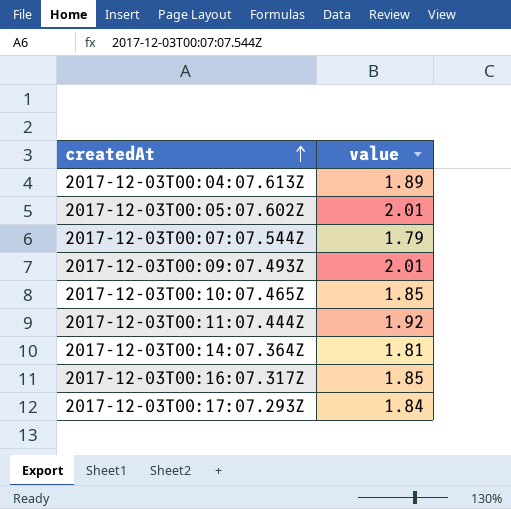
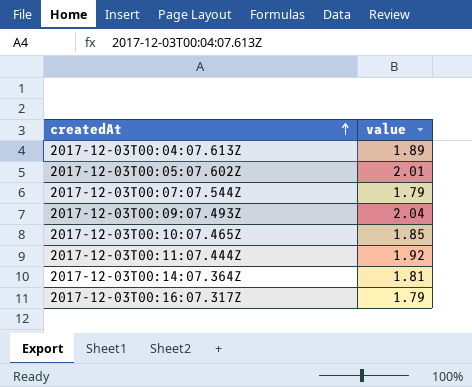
row 2017-12-03T00:17:07.293Z: 1.84 -> none
2017-12-03T00:09:07.493Z | value: 2.01 -> 2.04
2017-12-03T00:16:07.317Z | value: 1.85 -> 1.79

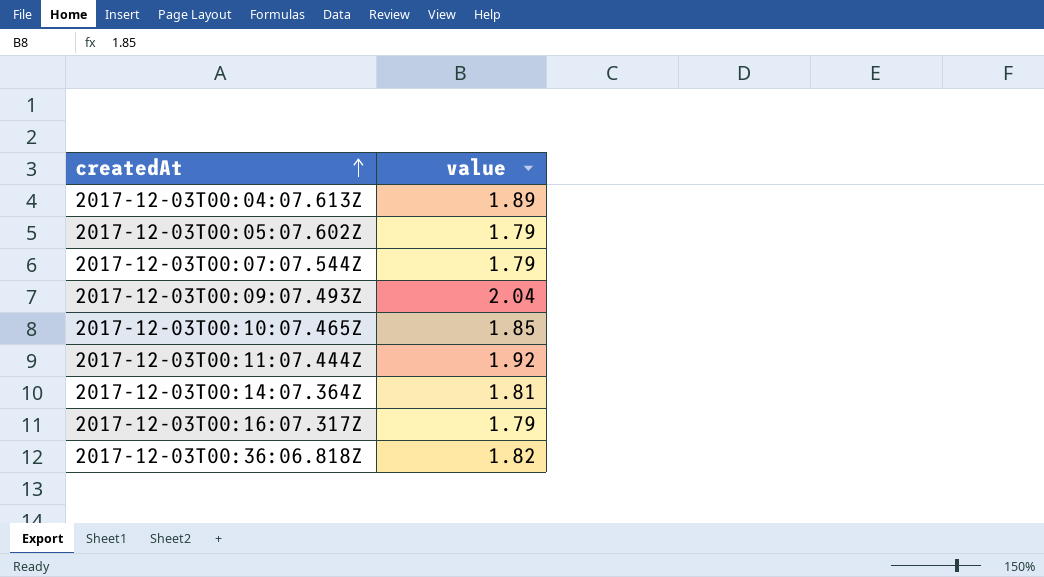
2017-12-03T00:05:07.602Z | value: 2.01 -> 1.79
row 2017-12-03T00:36:06.818Z: none -> 1.82

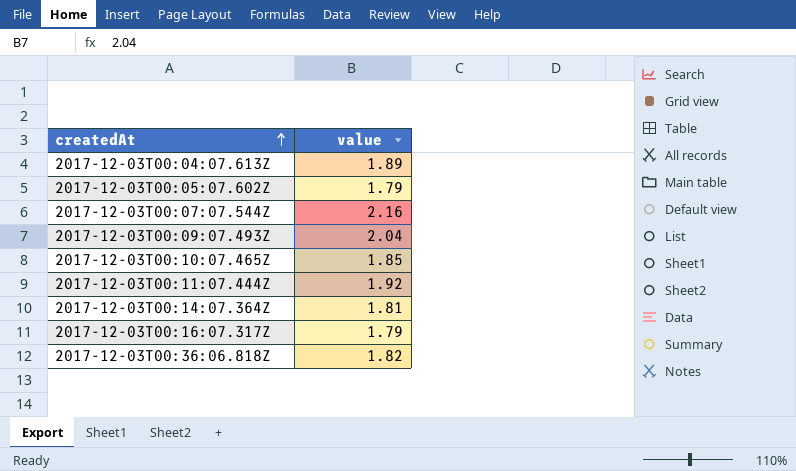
2017-12-03T00:07:07.544Z | value: 1.79 -> 2.16

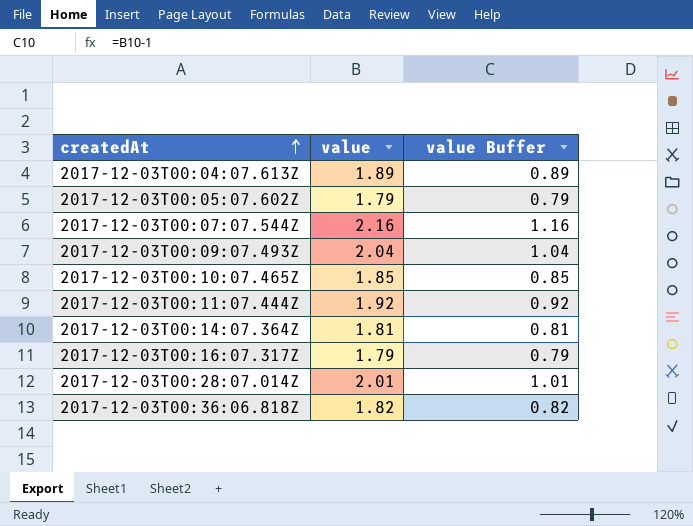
column value Buffer | formula: none -> [value] - 1
row 2017-12-03T00:28:07.014Z: none -> 2.01 | 1.01

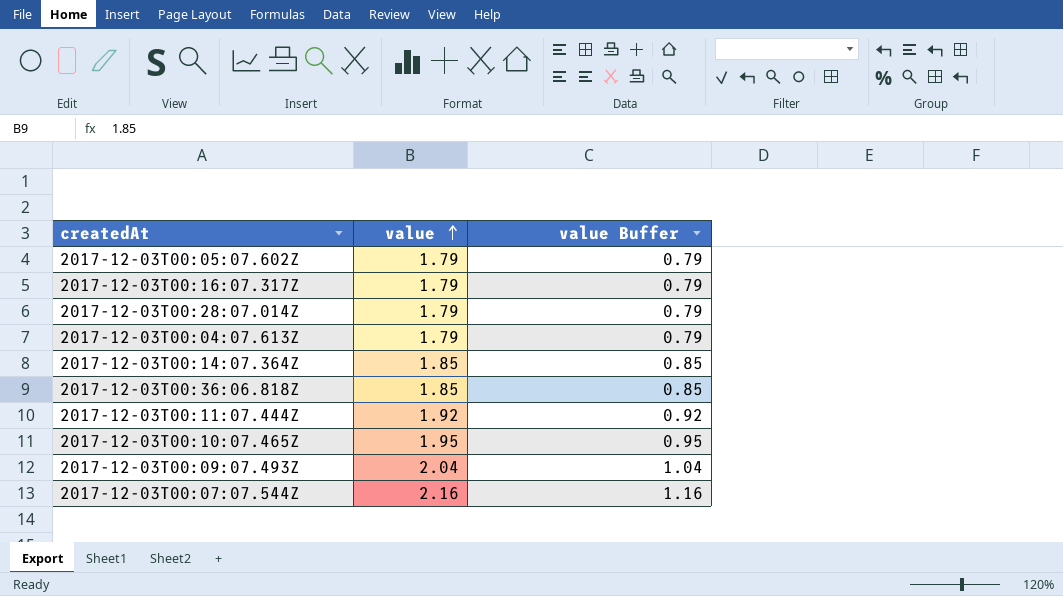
row order: createdAt ascending -> value ascending
2017-12-03T00:28:07.014Z | value: 2.01 -> 1.79
2017-12-03T00:28:07.014Z | value Buffer: 1.01 -> 0.79
2017-12-03T00:04:07.613Z | value: 1.89 -> 1.79
2017-12-03T00:04:07.613Z | value Buffer: 0.89 -> 0.79
2017-12-03T00:14:07.364Z | value: 1.81 -> 1.85
2017-12-03T00:14:07.364Z | value Buffer: 0.81 -> 0.85
2017-12-03T00:36:06.818Z | value: 1.82 -> 1.85
2017-12-03T00:36:06.818Z | value Buffer: 0.82 -> 0.85
2017-12-03T00:10:07.465Z | value: 1.85 -> 1.95
2017-12-03T00:10:07.465Z | value Buffer: 0.85 -> 0.95

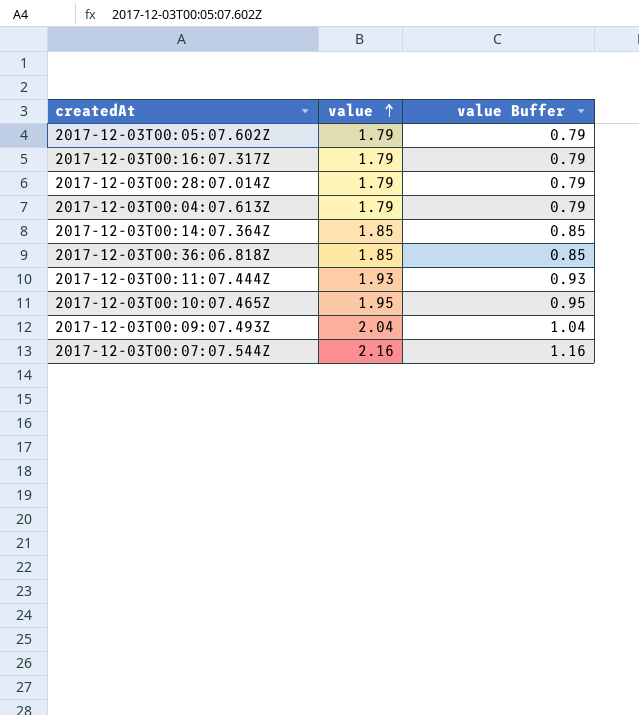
2017-12-03T00:11:07.444Z | value: 1.92 -> 1.93
2017-12-03T00:11:07.444Z | value Buffer: 0.92 -> 0.93

